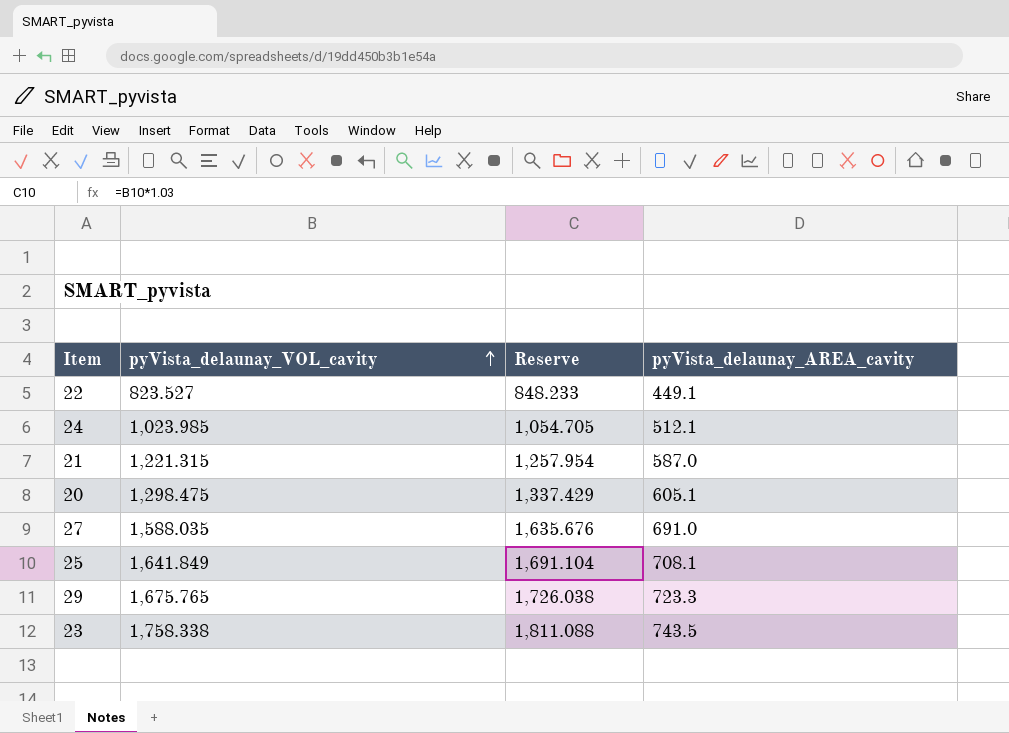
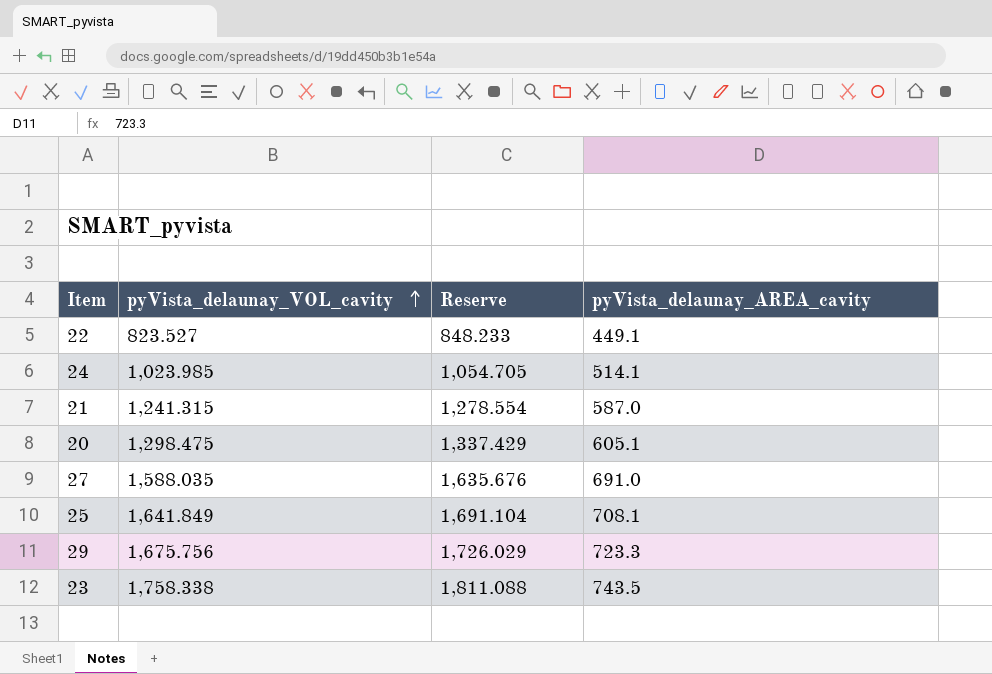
24 | pyVista_delaunay_AREA_cavity: 512.1 -> 514.1
21 | pyVista_delaunay_VOL_cavity: 1,221.315 -> 1,241.315
21 | Reserve: 1,257.954 -> 1,278.554
29 | pyVista_delaunay_VOL_cavity: 1,675.765 -> 1,675.756
29 | Reserve: 1,726.038 -> 1,726.029

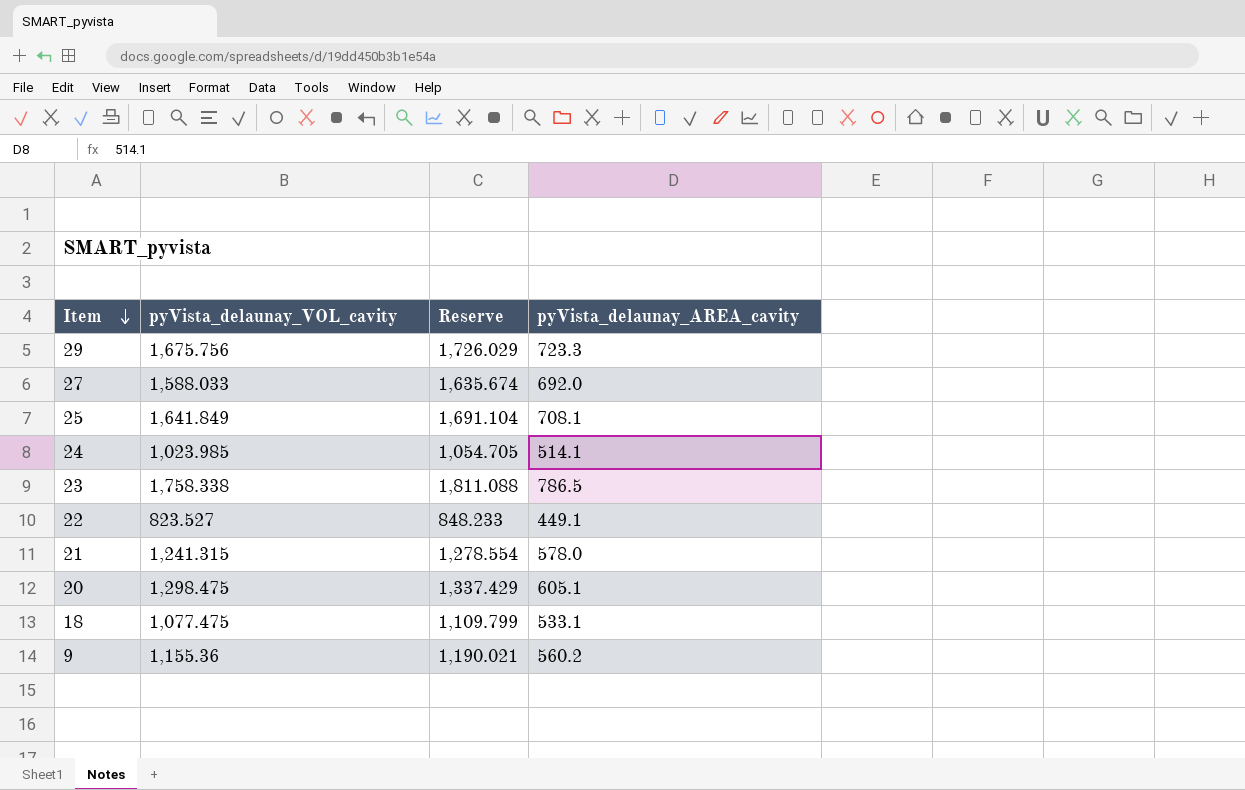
row order: pyVista_delaunay_VOL_cavity ascending -> Item descending
27 | pyVista_delaunay_VOL_cavity: 1,588.035 -> 1,588.033
27 | Reserve: 1,635.676 -> 1,635.674
27 | pyVista_delaunay_AREA_cavity: 691.0 -> 692.0
23 | pyVista_delaunay_AREA_cavity: 743.5 -> 786.5
21 | pyVista_delaunay_AREA_cavity: 587.0 -> 578.0
row 18: none -> 1,077.475 | 1,109.799 | 533.1
row 9: none -> 1,155.36 | 1,190.021 | 560.2

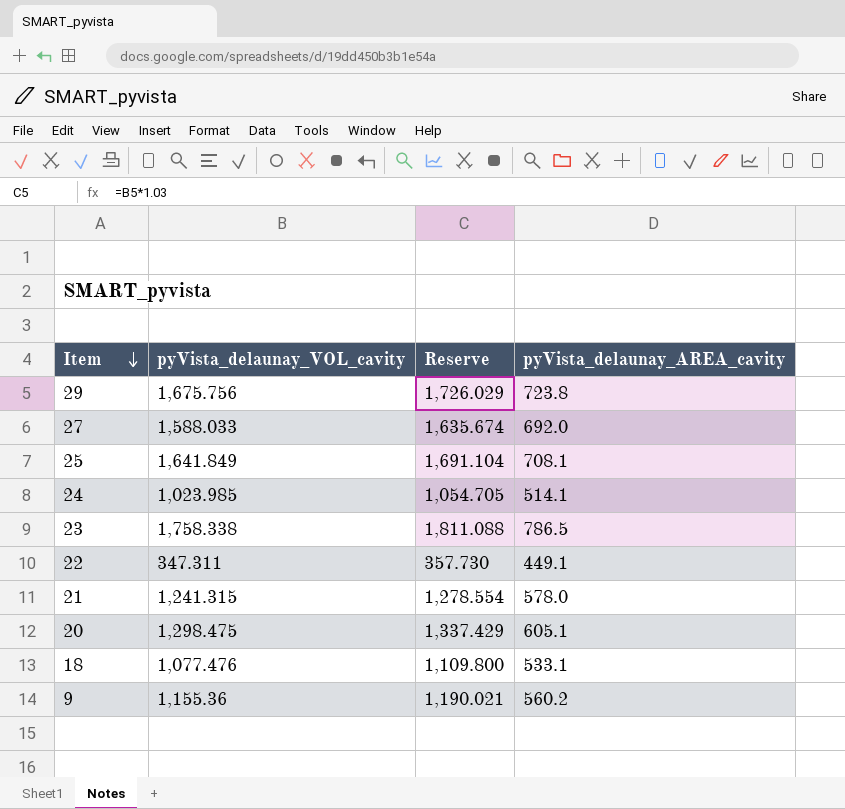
29 | pyVista_delaunay_AREA_cavity: 723.3 -> 723.8
22 | pyVista_delaunay_VOL_cavity: 823.527 -> 347.311
22 | Reserve: 848.233 -> 357.730
18 | pyVista_delaunay_VOL_cavity: 1,077.475 -> 1,077.476
18 | Reserve: 1,109.799 -> 1,109.800

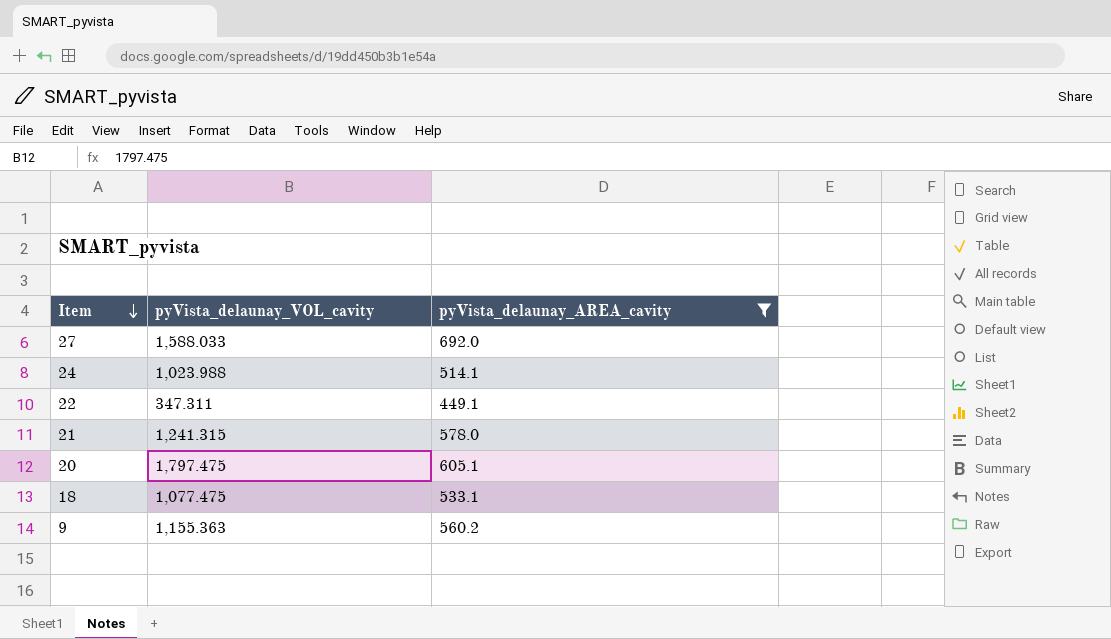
filter: none -> pyVista_delaunay_AREA_cavity <= 692.0
column Reserve | formula: [pyVista_delaunay_VOL_cavity] * 1.03 -> none
24 | pyVista_delaunay_VOL_cavity: 1,023.985 -> 1,023.988
20 | pyVista_delaunay_VOL_cavity: 1,298.475 -> 1,797.475
18 | pyVista_delaunay_VOL_cavity: 1,077.476 -> 1,077.475
9 | pyVista_delaunay_VOL_cavity: 1,155.36 -> 1,155.363

